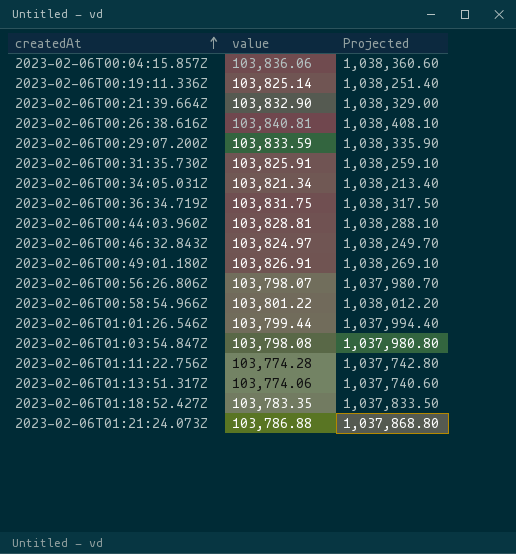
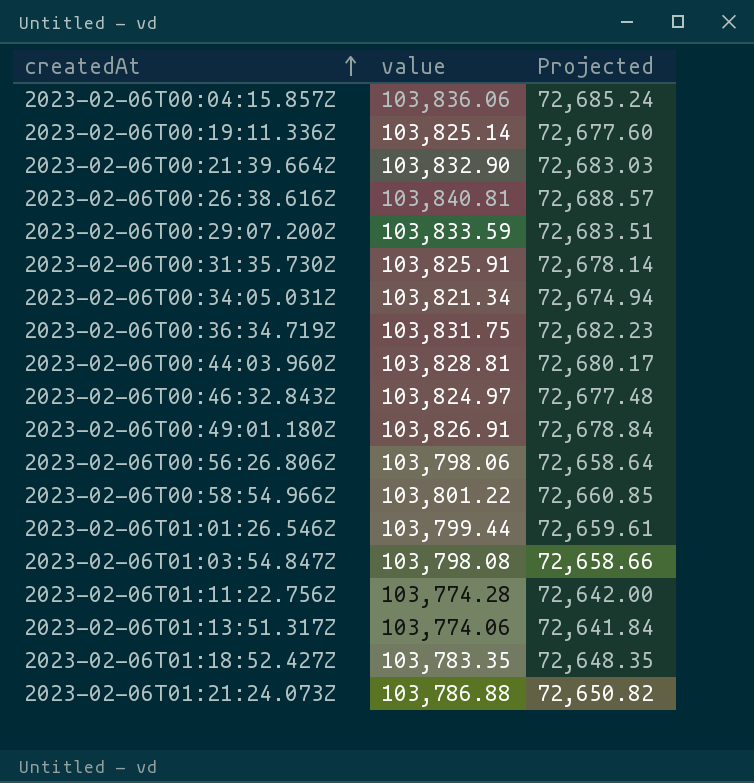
column Projected | formula: [value] * 10 -> [value] * 0.7
2023-02-06T00:56:26.806Z | value: 103,798.07 -> 103,798.06

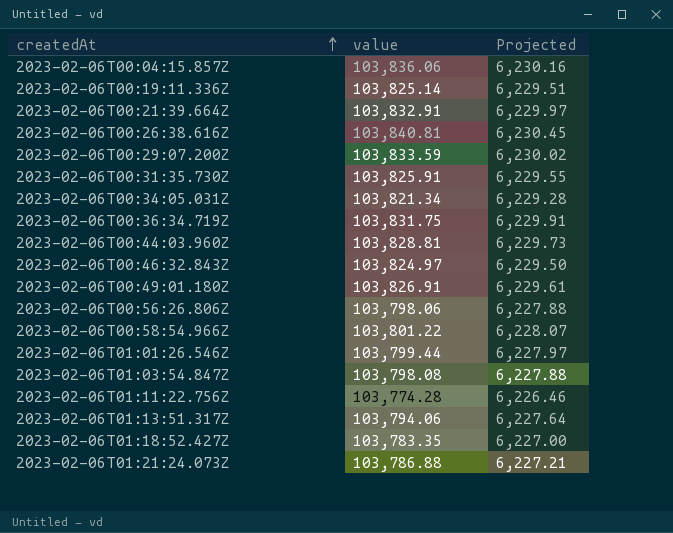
column Projected | formula: [value] * 0.7 -> [value] * 0.06
2023-02-06T00:21:39.664Z | value: 103,832.90 -> 103,832.91
2023-02-06T01:13:51.317Z | value: 103,774.06 -> 103,794.06

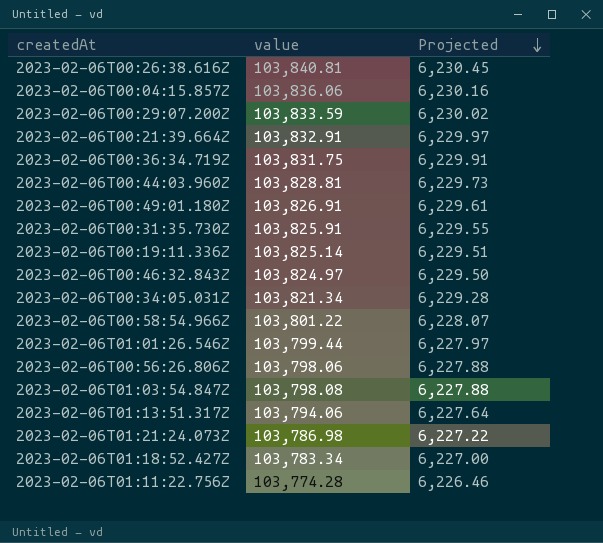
row order: createdAt ascending -> Projected descending
2023-02-06T01:21:24.073Z | value: 103,786.88 -> 103,786.98
2023-02-06T01:21:24.073Z | Projected: 6,227.21 -> 6,227.22
2023-02-06T01:18:52.427Z | value: 103,783.35 -> 103,783.34

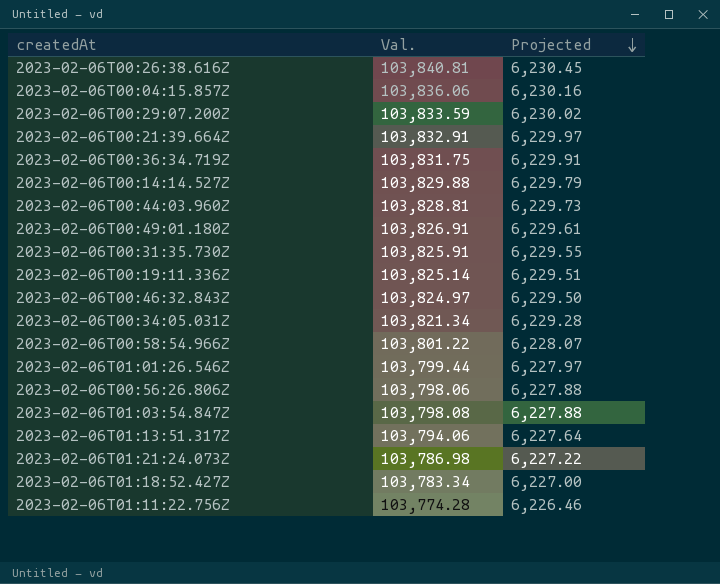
column name: value -> Val.
row 2023-02-06T00:14:14.527Z: none -> 103,829.88 | 6,229.79

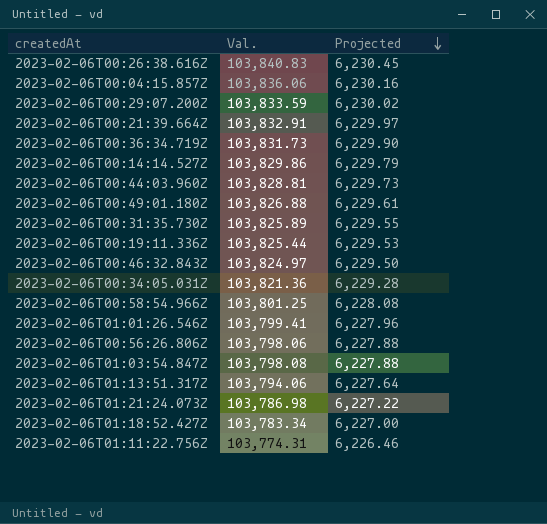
2023-02-06T00:26:38.616Z | Val.: 103,840.81 -> 103,840.83
2023-02-06T00:36:34.719Z | Val.: 103,831.75 -> 103,831.73
2023-02-06T00:36:34.719Z | Projected: 6,229.91 -> 6,229.90
2023-02-06T00:14:14.527Z | Val.: 103,829.88 -> 103,829.86
2023-02-06T00:49:01.180Z | Val.: 103,826.91 -> 103,826.88
2023-02-06T00:31:35.730Z | Val.: 103,825.91 -> 103,825.89
2023-02-06T00:19:11.336Z | Val.: 103,825.14 -> 103,825.44
2023-02-06T00:19:11.336Z | Projected: 6,229.51 -> 6,229.53
2023-02-06T00:34:05.031Z | Val.: 103,821.34 -> 103,821.36
2023-02-06T00:58:54.966Z | Val.: 103,801.22 -> 103,801.25
2023-02-06T00:58:54.966Z | Projected: 6,228.07 -> 6,228.08
2023-02-06T01:01:26.546Z | Val.: 103,799.44 -> 103,799.41
2023-02-06T01:01:26.546Z | Projected: 6,227.97 -> 6,227.96
2023-02-06T01:11:22.756Z | Val.: 103,774.28 -> 103,774.31

